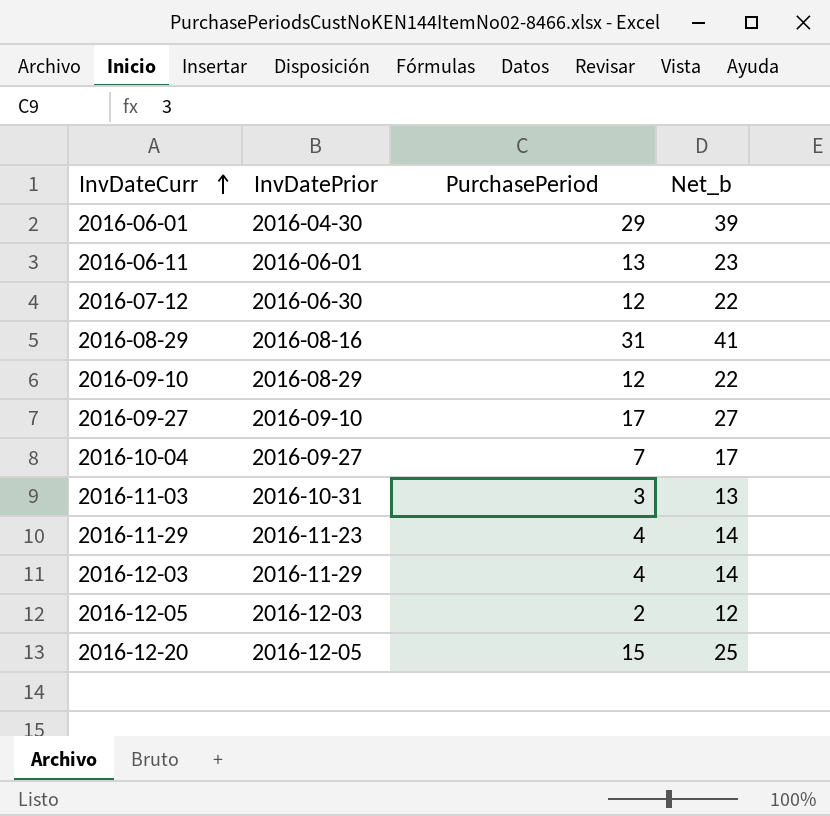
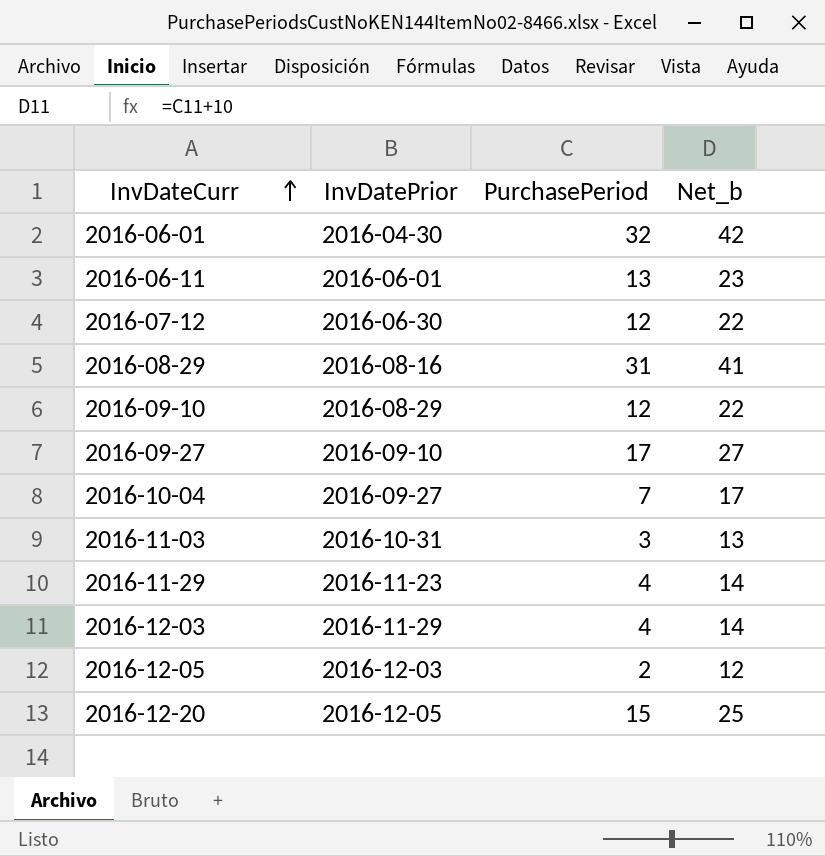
2016-06-01 | PurchasePeriod: 29 -> 32
2016-06-01 | Net_b: 39 -> 42

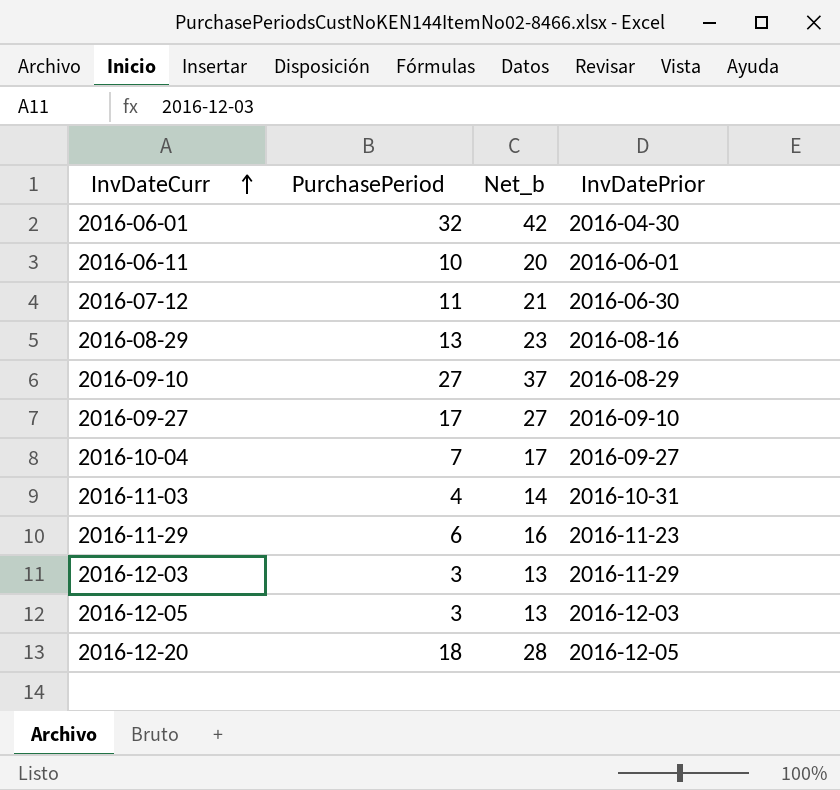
column InvDatePrior | position: 2 -> 4
2016-06-11 | PurchasePeriod: 13 -> 10
2016-06-11 | Net_b: 23 -> 20
2016-07-12 | PurchasePeriod: 12 -> 11
2016-07-12 | Net_b: 22 -> 21
2016-08-29 | PurchasePeriod: 31 -> 13
2016-08-29 | Net_b: 41 -> 23
2016-09-10 | PurchasePeriod: 12 -> 27
2016-09-10 | Net_b: 22 -> 37
2016-11-03 | PurchasePeriod: 3 -> 4
2016-11-03 | Net_b: 13 -> 14
2016-11-29 | PurchasePeriod: 4 -> 6
2016-11-29 | Net_b: 14 -> 16
2016-12-03 | PurchasePeriod: 4 -> 3
2016-12-03 | Net_b: 14 -> 13
2016-12-05 | PurchasePeriod: 2 -> 3
2016-12-05 | Net_b: 12 -> 13
2016-12-20 | PurchasePeriod: 15 -> 18
2016-12-20 | Net_b: 25 -> 28

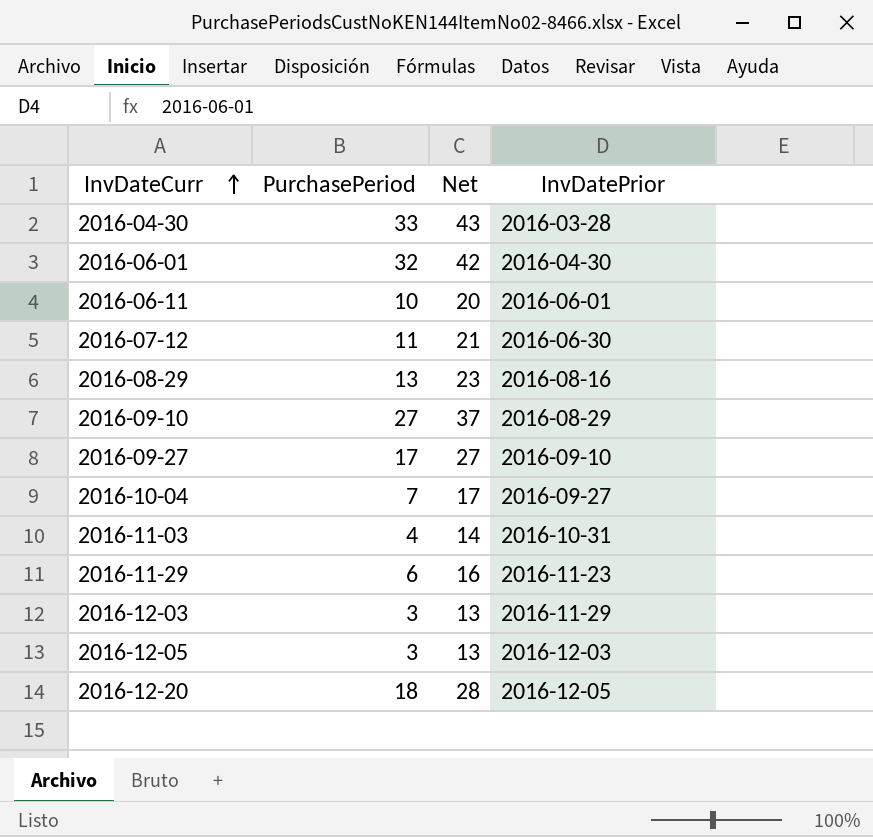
column name: Net_b -> Net
row 2016-04-30: none -> 33 | 43 | 2016-03-28

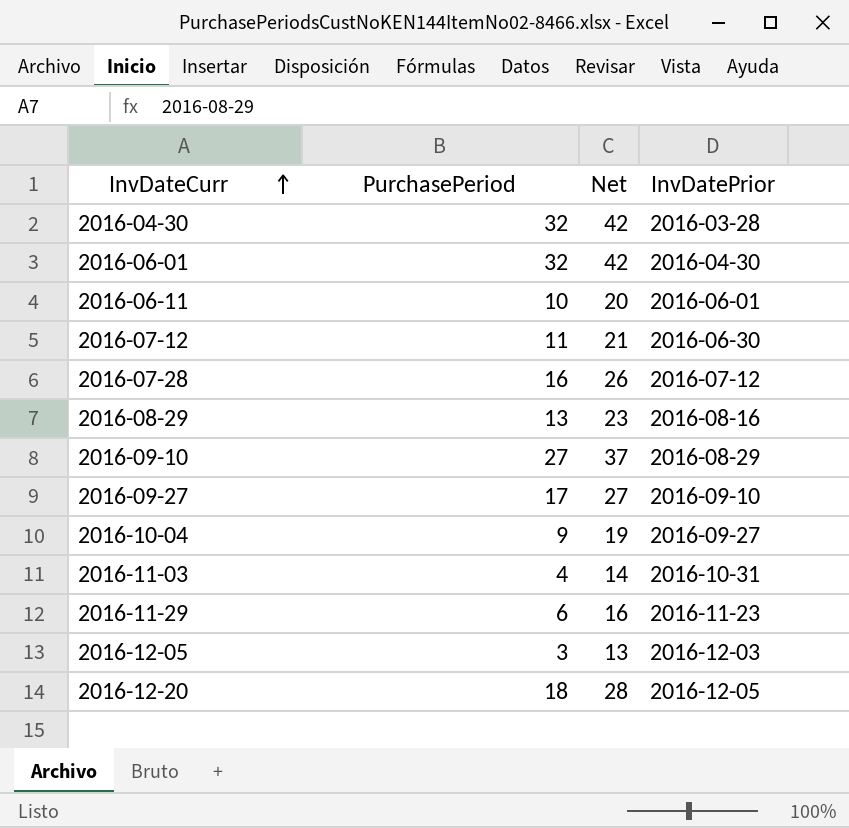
row 2016-12-03: 3 | 13 | 2016-11-29 -> none
2016-04-30 | PurchasePeriod: 33 -> 32
2016-04-30 | Net: 43 -> 42
row 2016-07-28: none -> 16 | 26 | 2016-07-12
2016-10-04 | PurchasePeriod: 7 -> 9
2016-10-04 | Net: 17 -> 19

